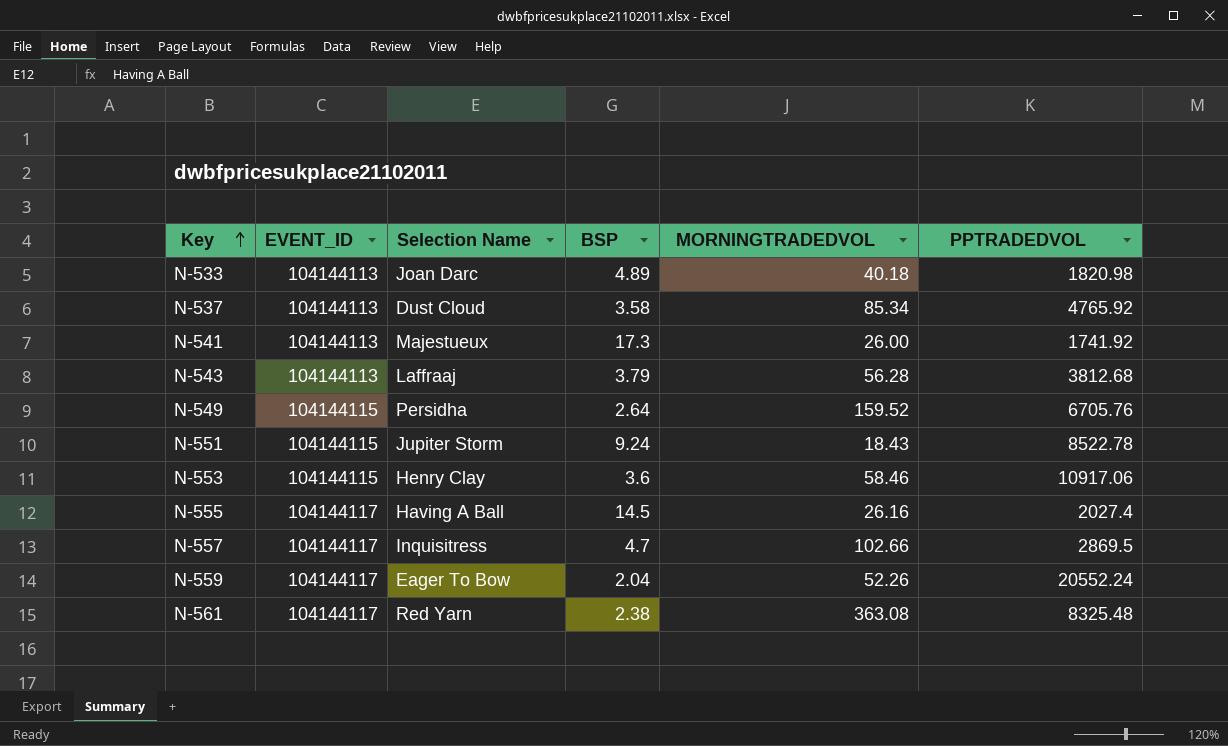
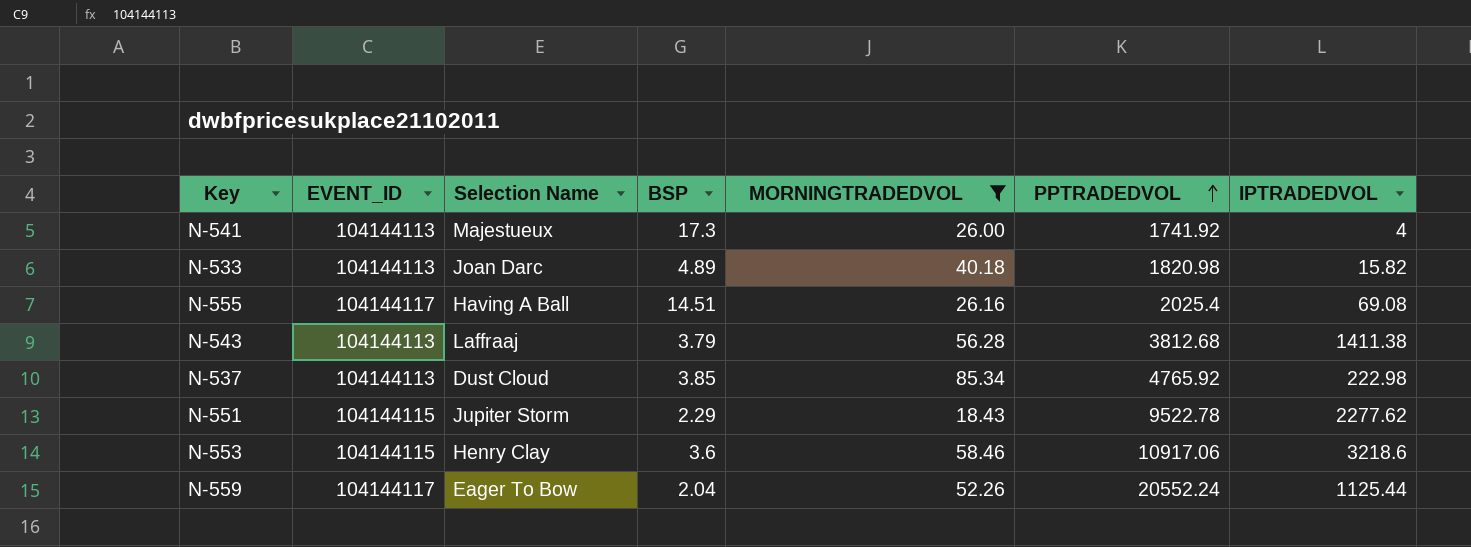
filter: none -> MORNINGTRADEDVOL <= 85.34
row order: Key ascending -> PPTRADEDVOL ascending
column IPTRADEDVOL | position: none -> 7
N-555 | BSP: 14.5 -> 14.51
N-555 | PPTRADEDVOL: 2027.4 -> 2025.4
N-537 | BSP: 3.58 -> 3.85
N-551 | BSP: 9.24 -> 2.29
N-551 | PPTRADEDVOL: 8522.78 -> 9522.78

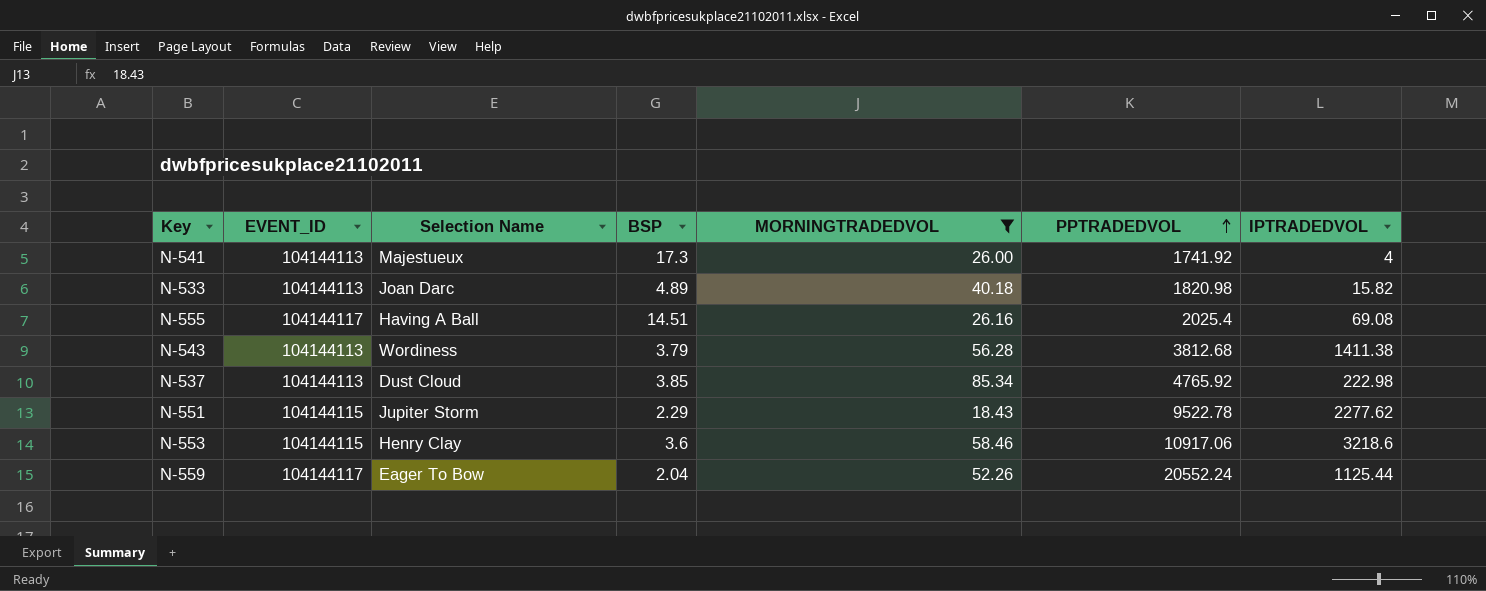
N-543 | Selection Name: Laffraaj -> Wordiness

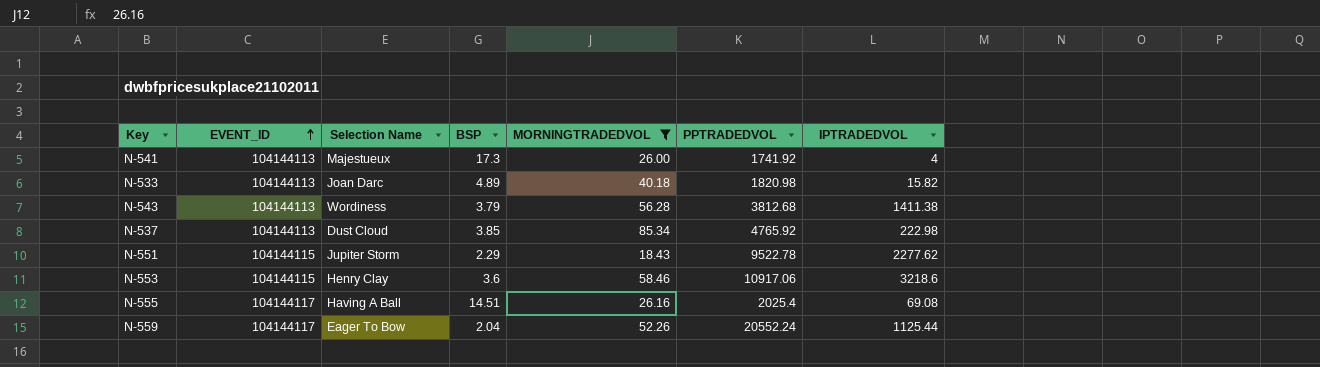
row order: PPTRADEDVOL ascending -> EVENT_ID ascending

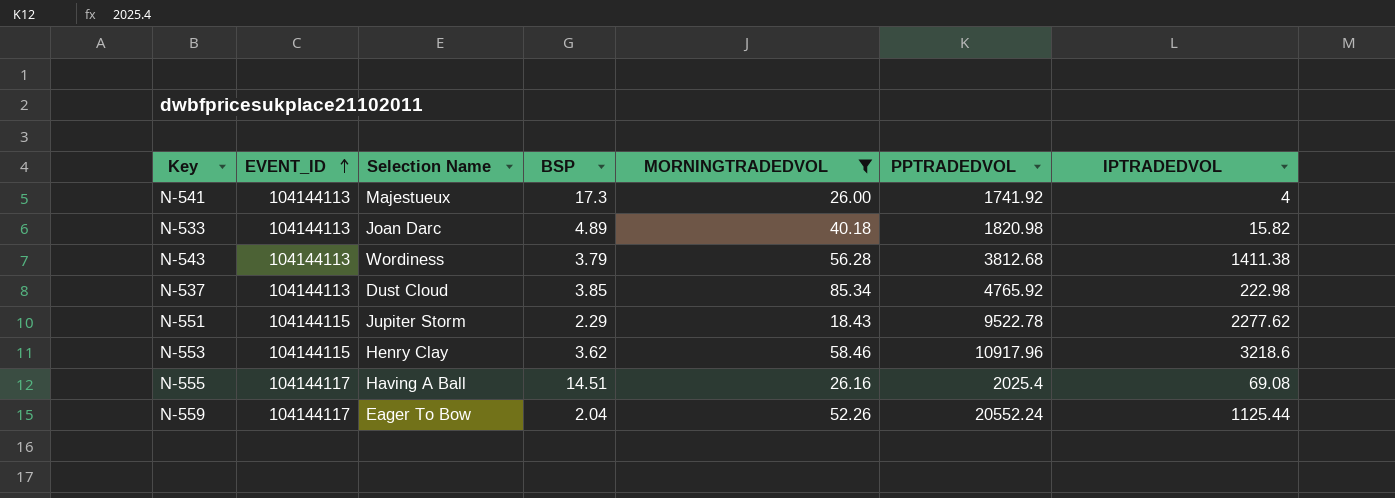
N-553 | BSP: 3.6 -> 3.62
N-553 | PPTRADEDVOL: 10917.06 -> 10917.96

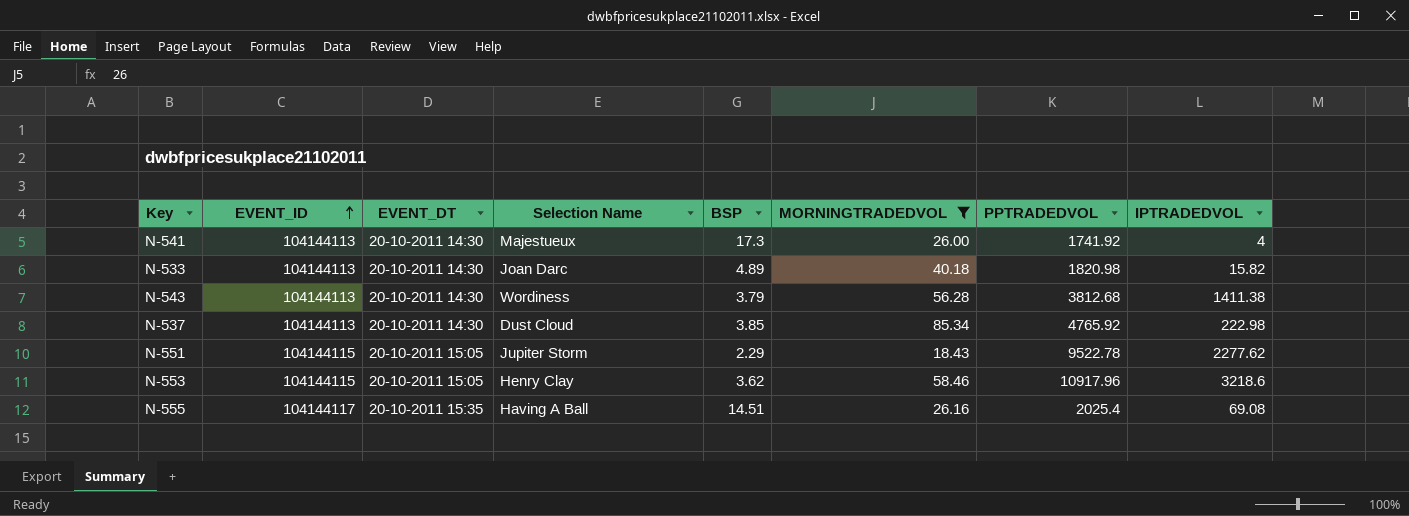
column EVENT_DT | position: none -> 3
row N-559: 104144117 | Eager To Bow | 2.04 | 52.26 | 20552.24 | 1125.44 -> none

